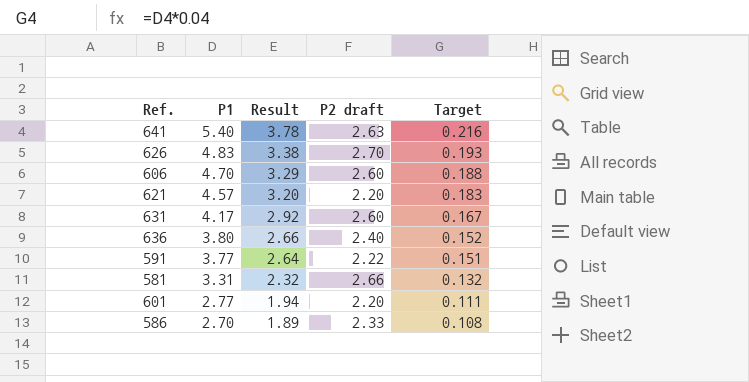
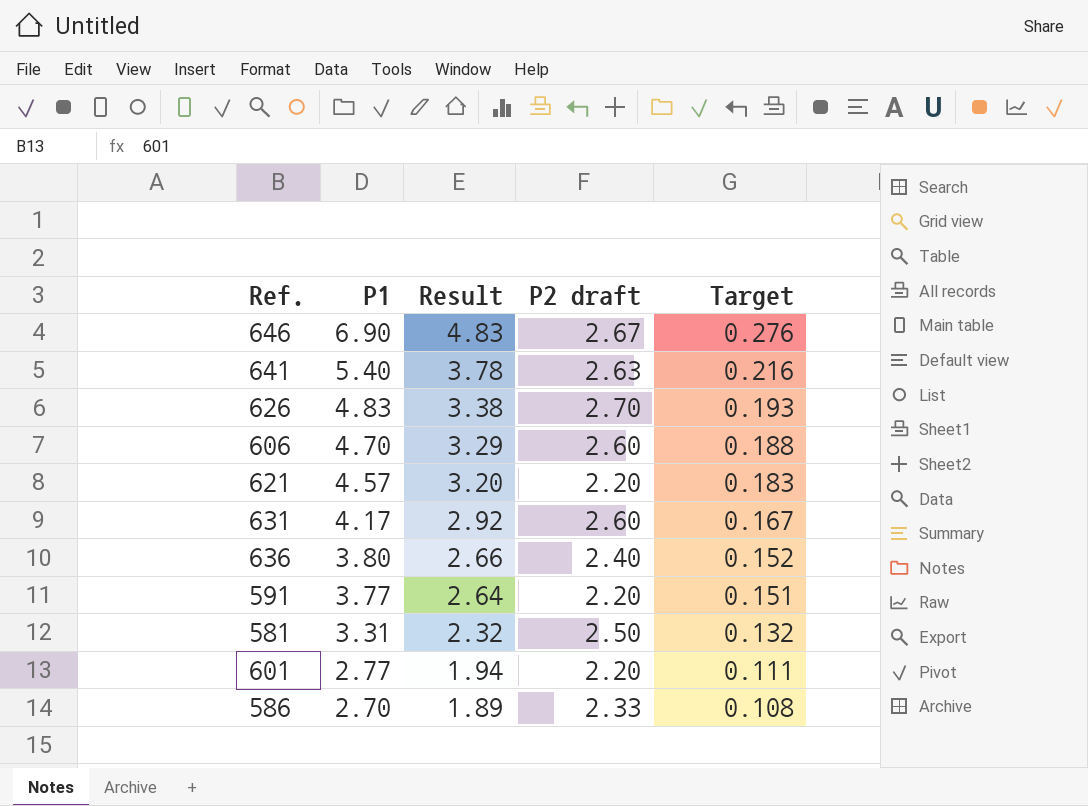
row 646: none -> 6.90 | 4.83 | 2.67 | 0.276
591 | P2 draft: 2.22 -> 2.20
581 | P2 draft: 2.66 -> 2.50

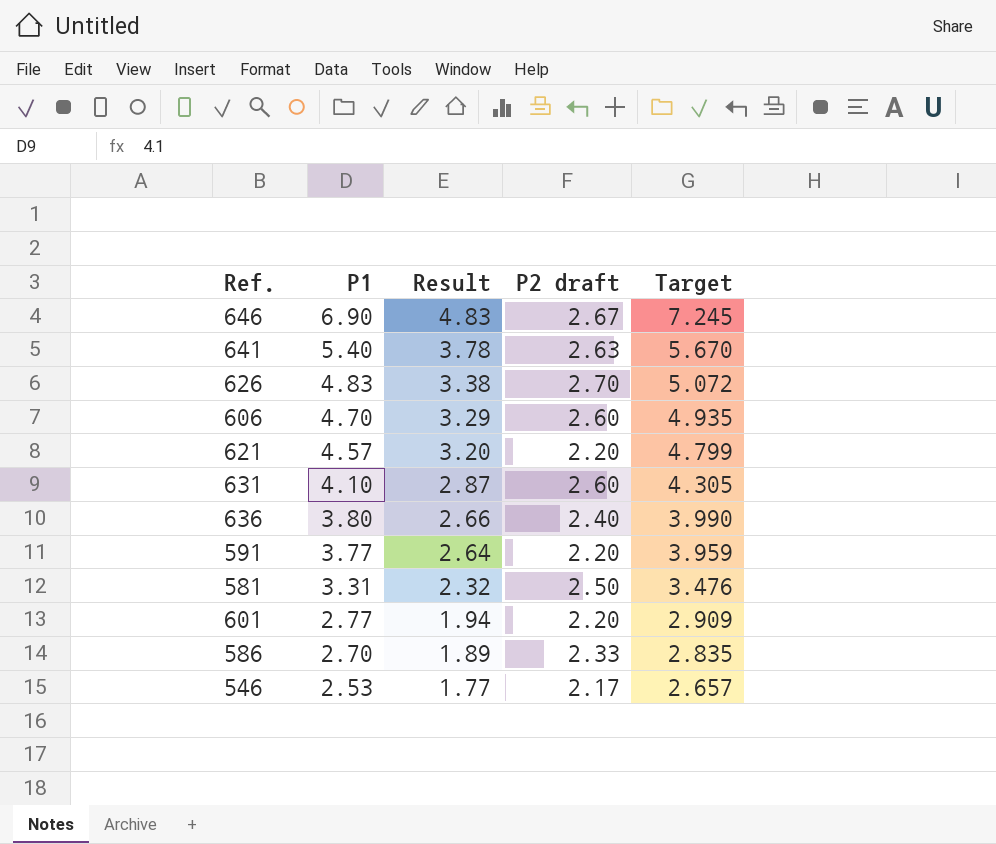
column Target | formula: [P1] * 0.04 -> [P1] * 1.05
631 | P1: 4.17 -> 4.10
631 | Result: 2.92 -> 2.87
row 546: none -> 2.53 | 1.77 | 2.17 | 2.657

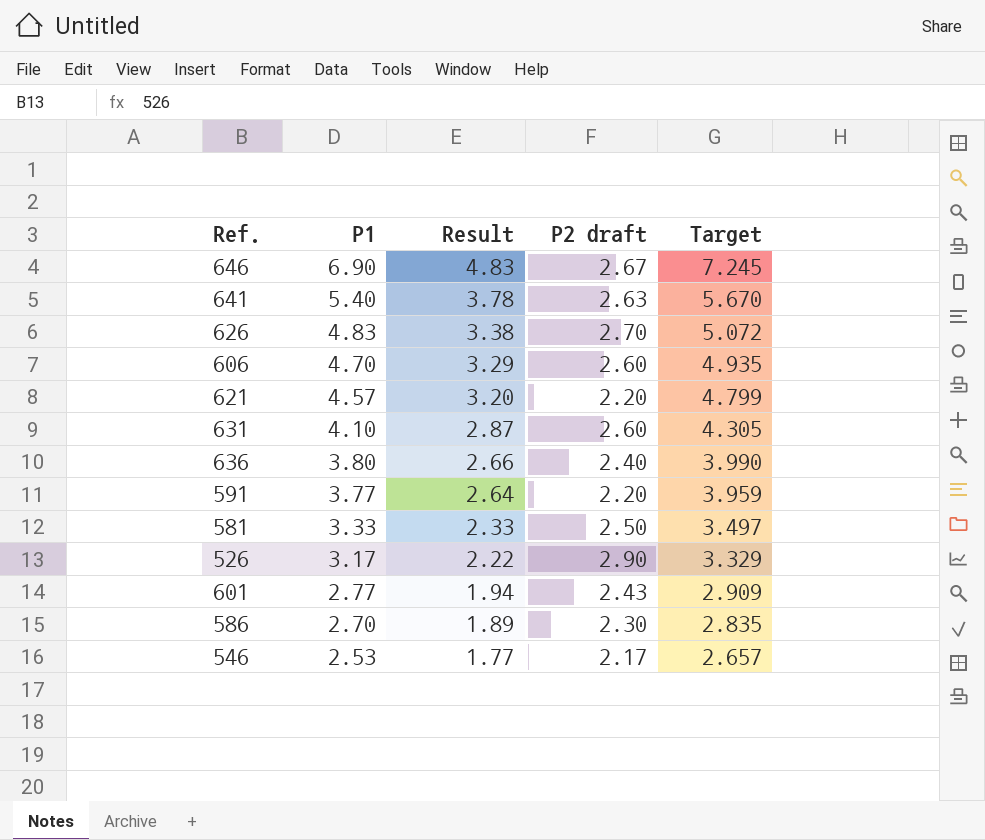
581 | P1: 3.31 -> 3.33
581 | Result: 2.32 -> 2.33
581 | Target: 3.476 -> 3.497
row 526: none -> 3.17 | 2.22 | 2.90 | 3.329
601 | P2 draft: 2.20 -> 2.43
586 | P2 draft: 2.33 -> 2.30

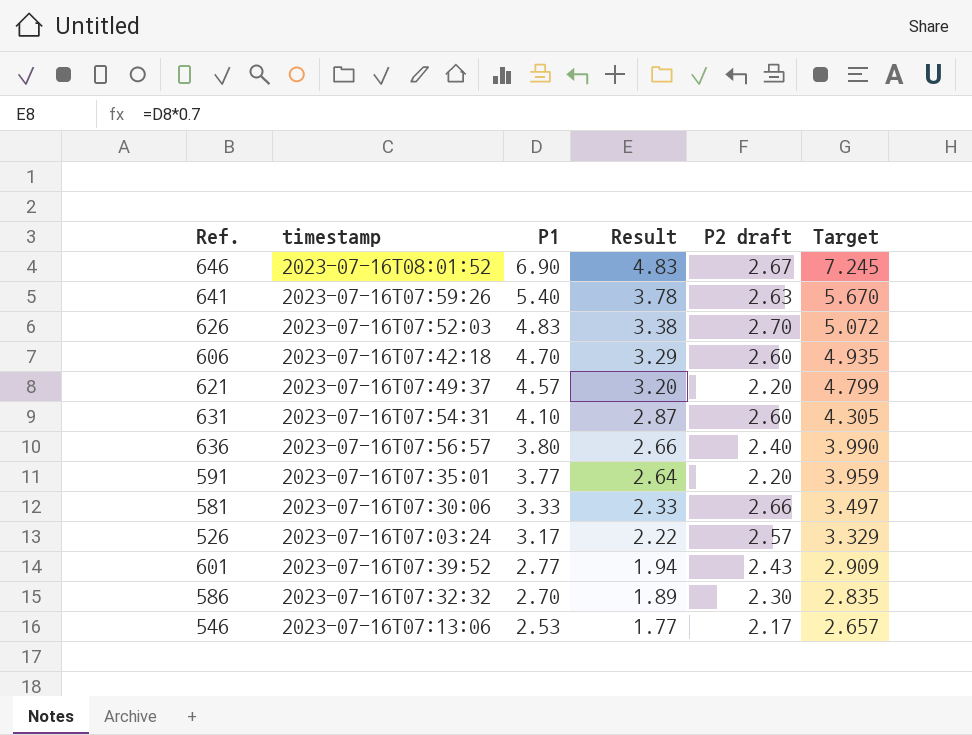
column timestamp | position: none -> 2
581 | P2 draft: 2.50 -> 2.66
526 | P2 draft: 2.90 -> 2.57

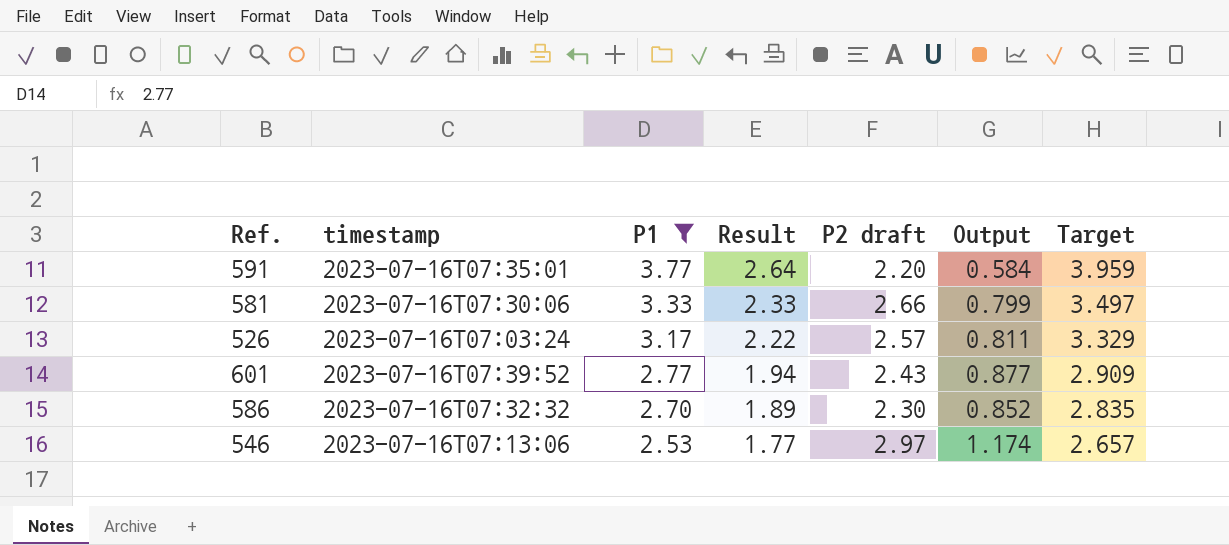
filter: none -> P1 <= 3.77
column Output | formula: none -> [P2 draft] / [P1]
546 | P2 draft: 2.17 -> 2.97

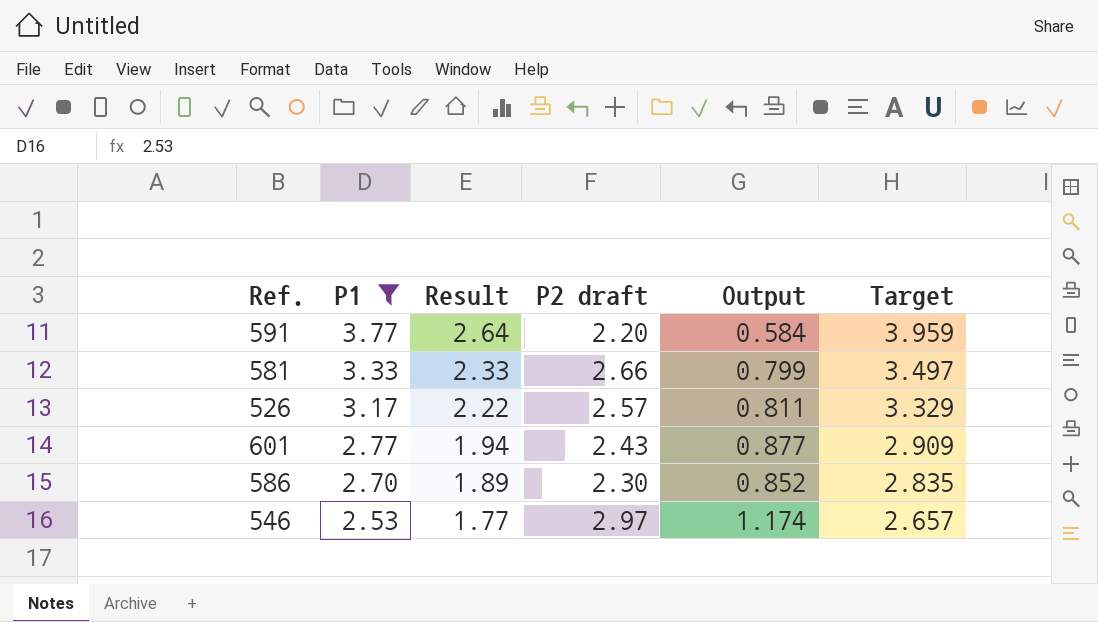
column timestamp | position: 2 -> none

